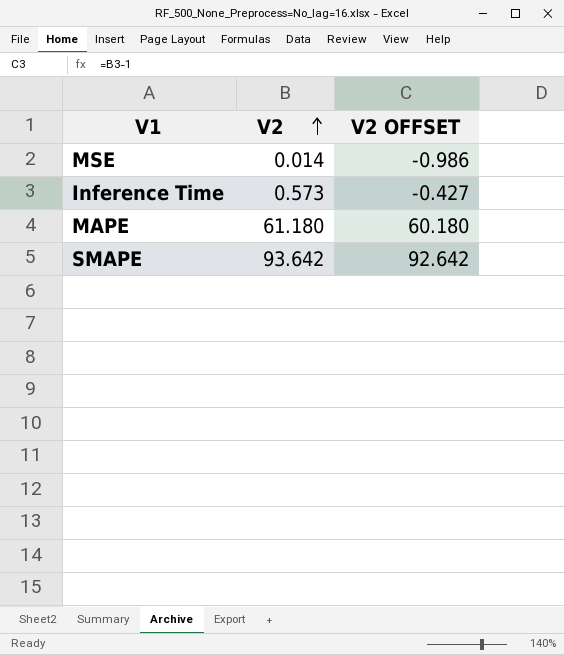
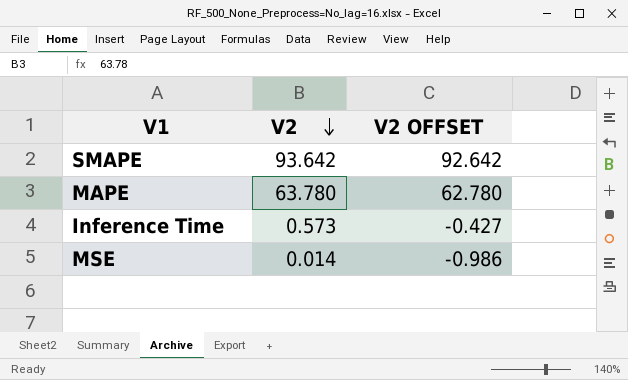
row order: V2 ascending -> V2 descending
MAPE | V2: 61.180 -> 63.780
MAPE | V2 OFFSET: 60.180 -> 62.780

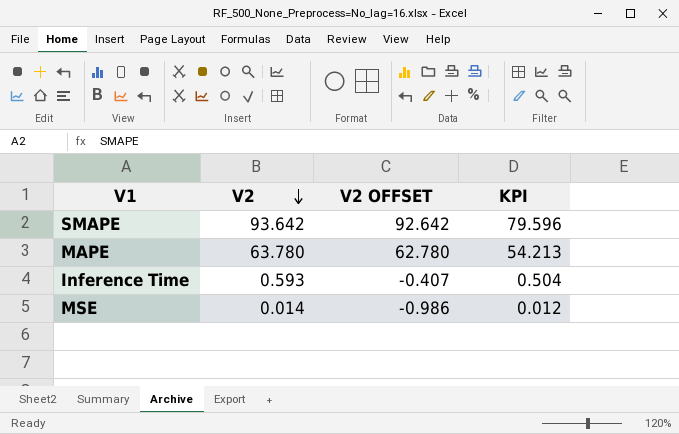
column KPI | formula: none -> [V2] * 0.85
Inference Time | V2: 0.573 -> 0.593
Inference Time | V2 OFFSET: -0.427 -> -0.407

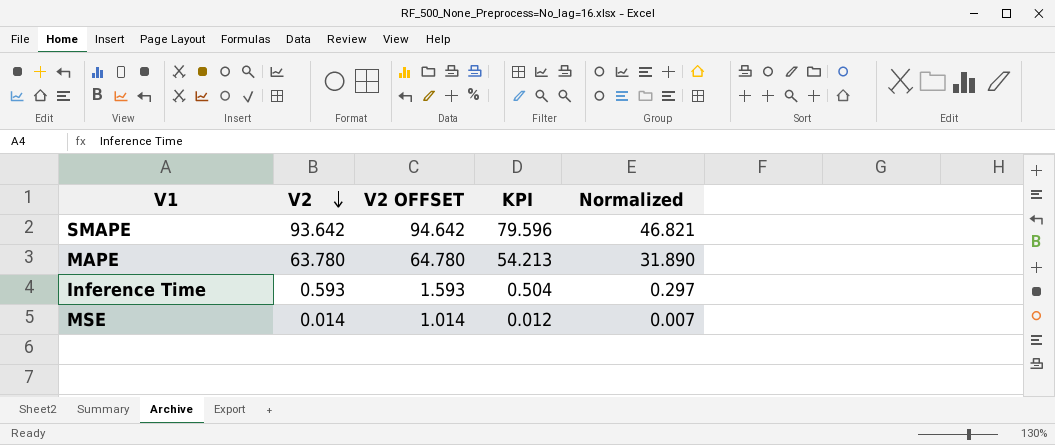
column V2 OFFSET | formula: [V2] - 1 -> [V2] + 1
column Normalized | formula: none -> [V2] * 0.5

